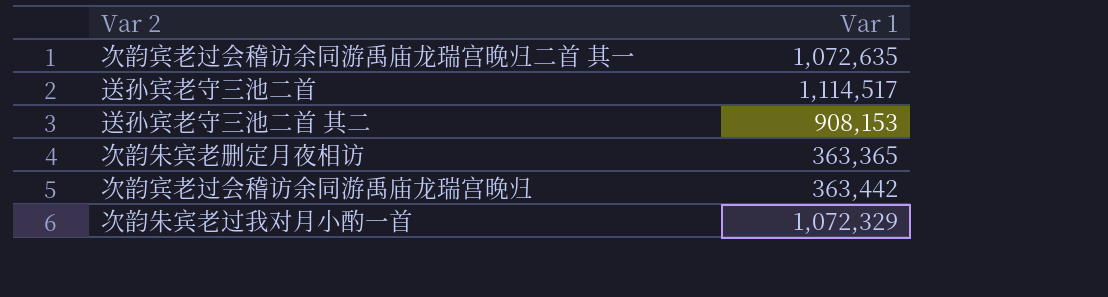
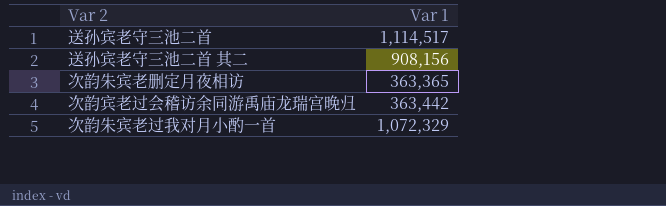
row 次韵宾老过会稽访余同游禹庙龙瑞宫晚归二首 其一: 1,072,635 -> none
送孙宾老守三池二首 其二 | Var 1: 908,153 -> 908,156

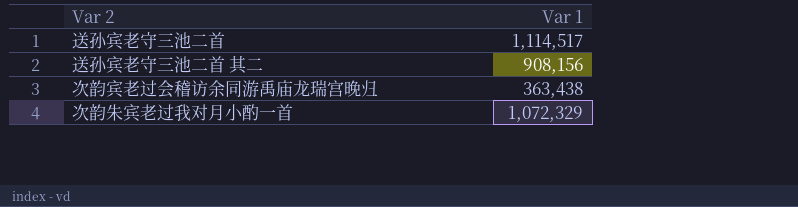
row 次韵朱宾老删定月夜相访: 363,365 -> none
次韵宾老过会稽访余同游禹庙龙瑞宫晚归 | Var 1: 363,442 -> 363,438

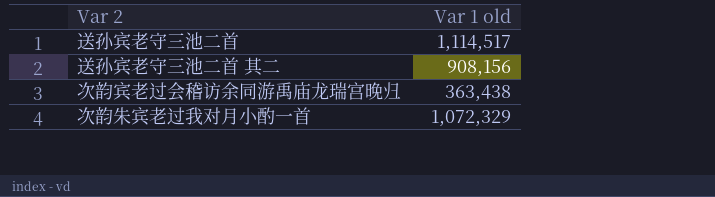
column name: Var 1 -> Var 1 old

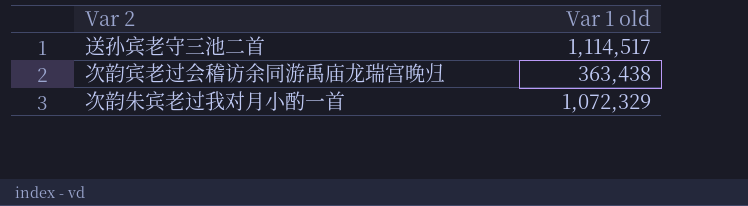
row 送孙宾老守三池二首 其二: 908,156 -> none

